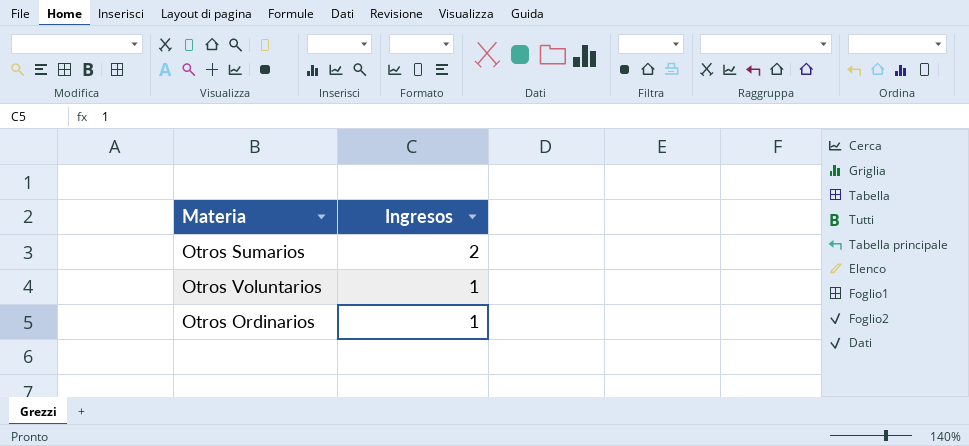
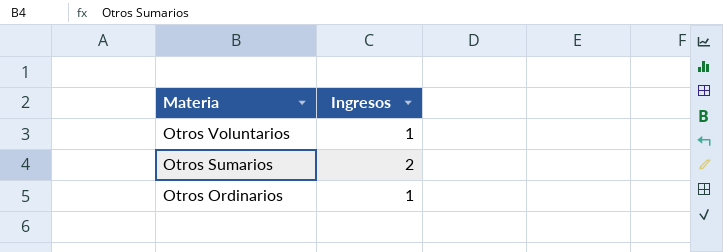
row order: Ingresos descending -> Materia descending

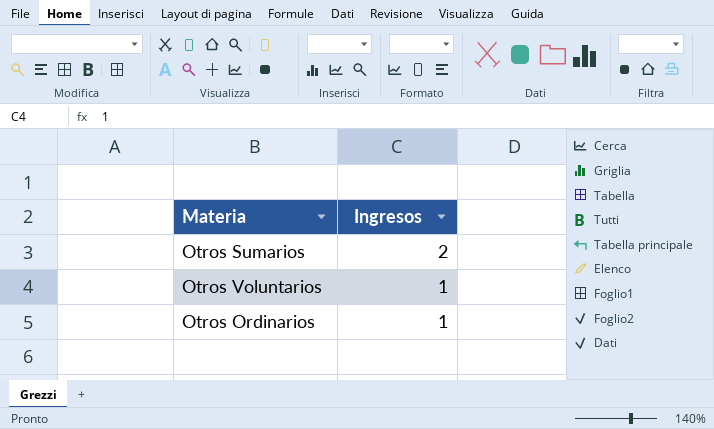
row order: Materia descending -> Ingresos descending

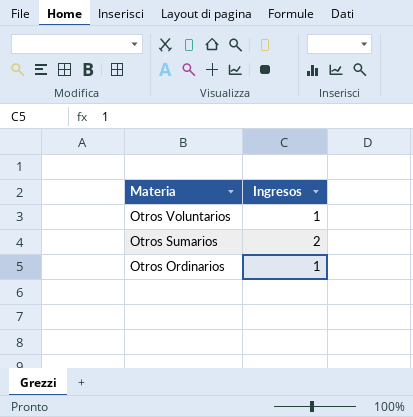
row order: Ingresos descending -> Materia descending

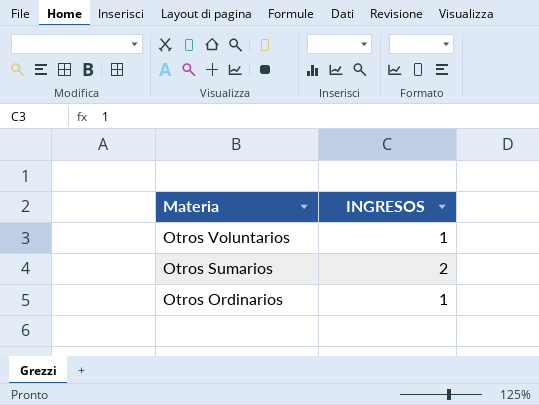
column name: Ingresos -> INGRESOS

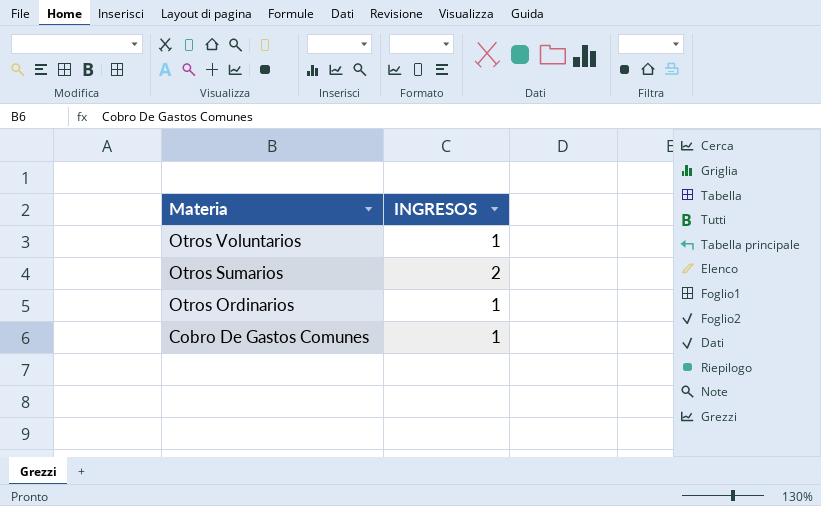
row Cobro De Gastos Comunes: none -> 1

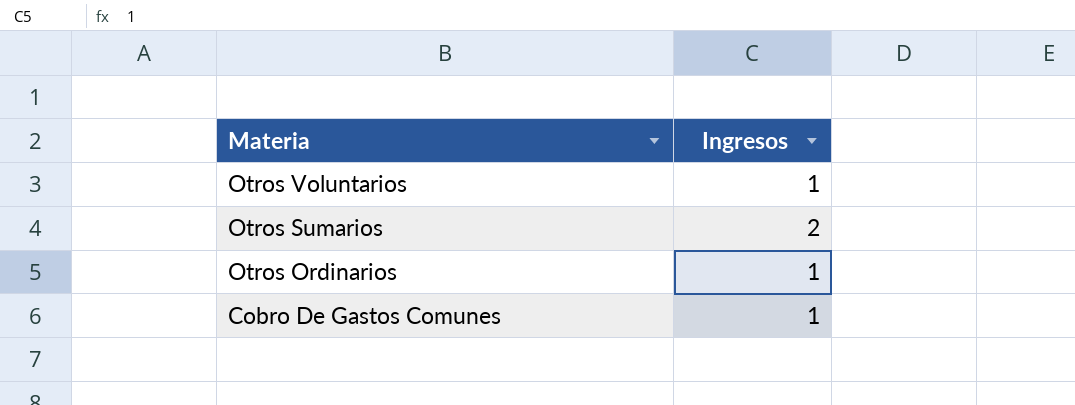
column name: INGRESOS -> Ingresos

